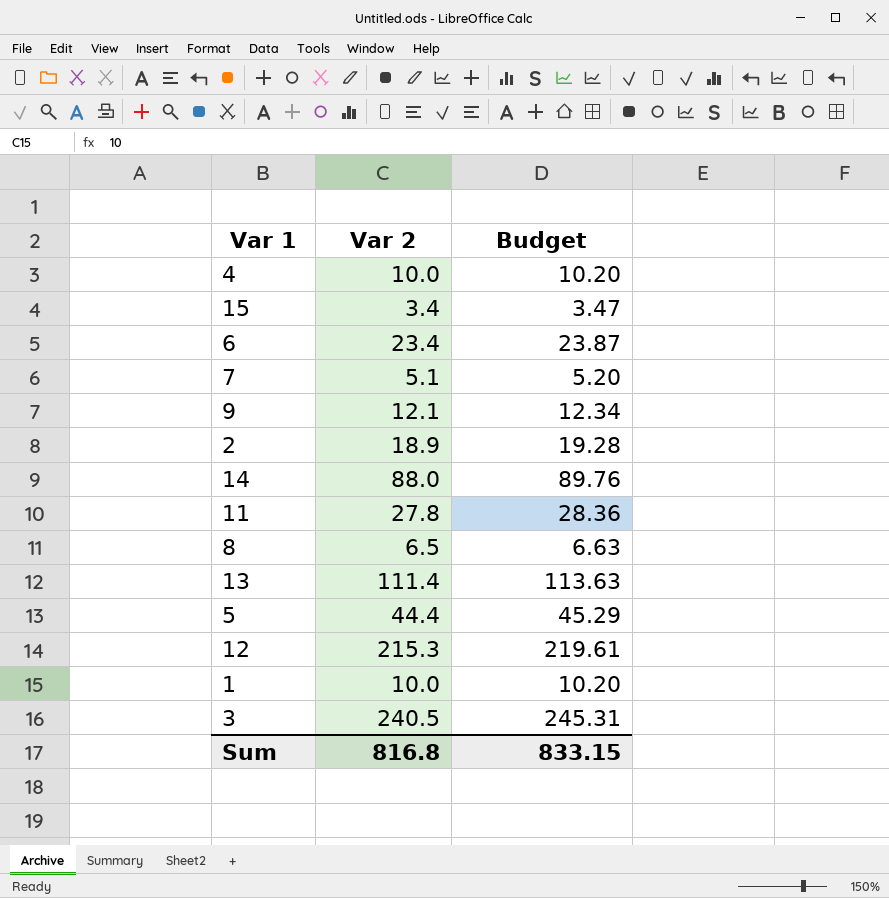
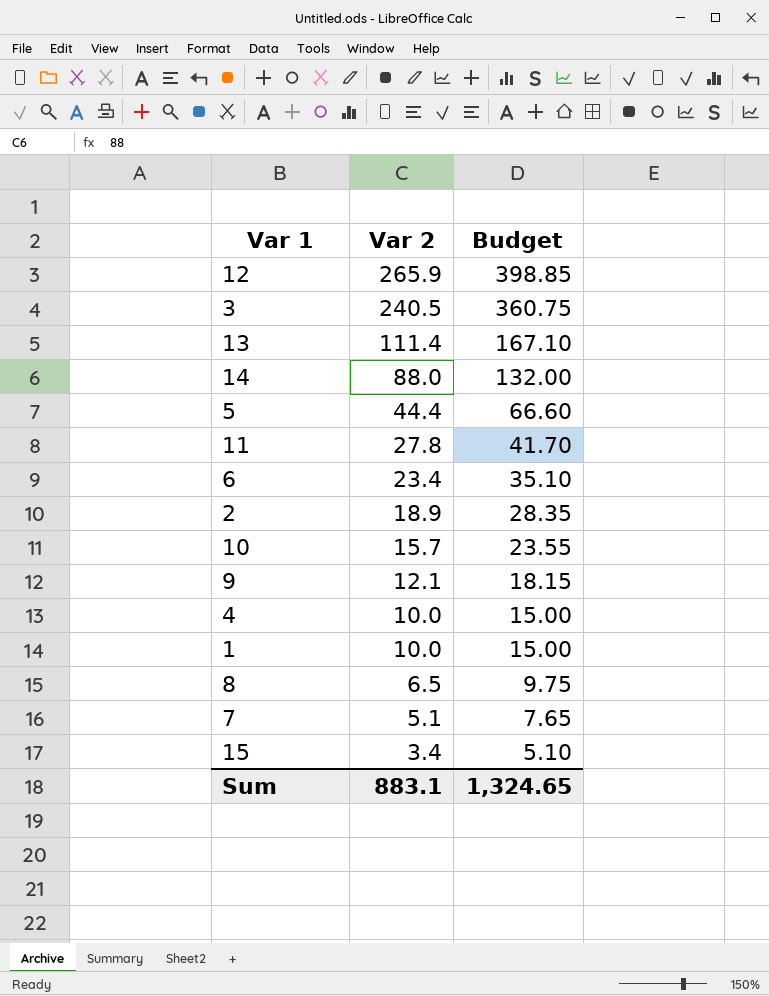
row order: none -> Var 2 descending
column Budget | formula: [Var 2] * 1.02 -> [Var 2] * 1.5
12 | Var 2: 215.3 -> 265.9
row 10: none -> 15.7 | 23.55
Sum | Var 2: 816.8 -> 883.1
Sum | Budget: 833.15 -> 1,324.65

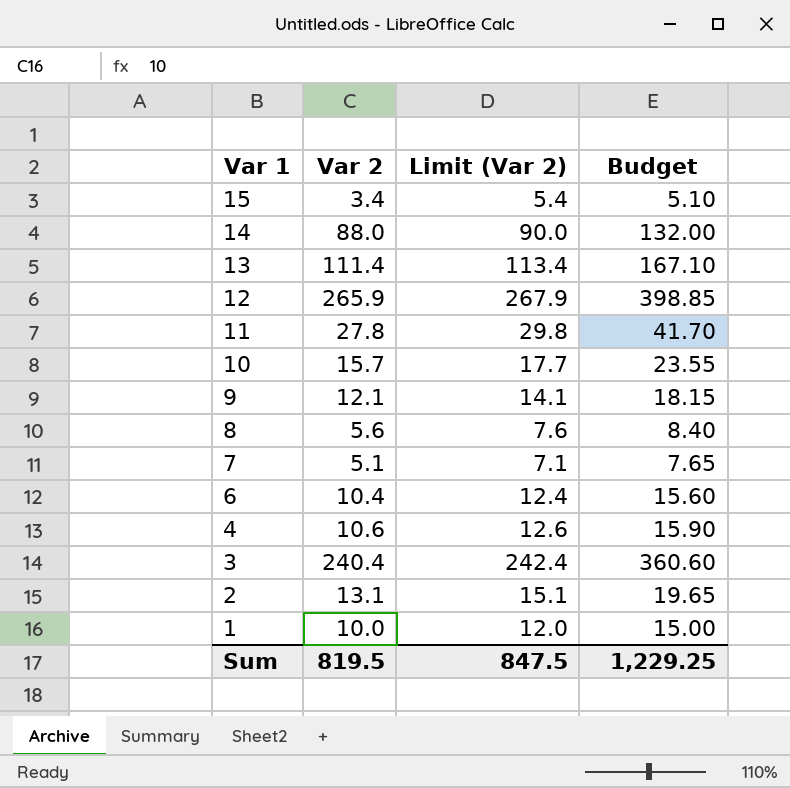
row order: Var 2 descending -> Var 1 descending
column Limit (Var 2) | formula: none -> [Var 2] + 2
row 5: 44.4 | 66.60 -> none
8 | Var 2: 6.5 -> 5.6
8 | Budget: 9.75 -> 8.40
6 | Var 2: 23.4 -> 10.4
6 | Budget: 35.10 -> 15.60
4 | Var 2: 10.0 -> 10.6
4 | Budget: 15.00 -> 15.90
3 | Var 2: 240.5 -> 240.4
3 | Budget: 360.75 -> 360.60
2 | Var 2: 18.9 -> 13.1
2 | Budget: 28.35 -> 19.65
Sum | Var 2: 883.1 -> 819.5
Sum | Budget: 1,324.65 -> 1,229.25

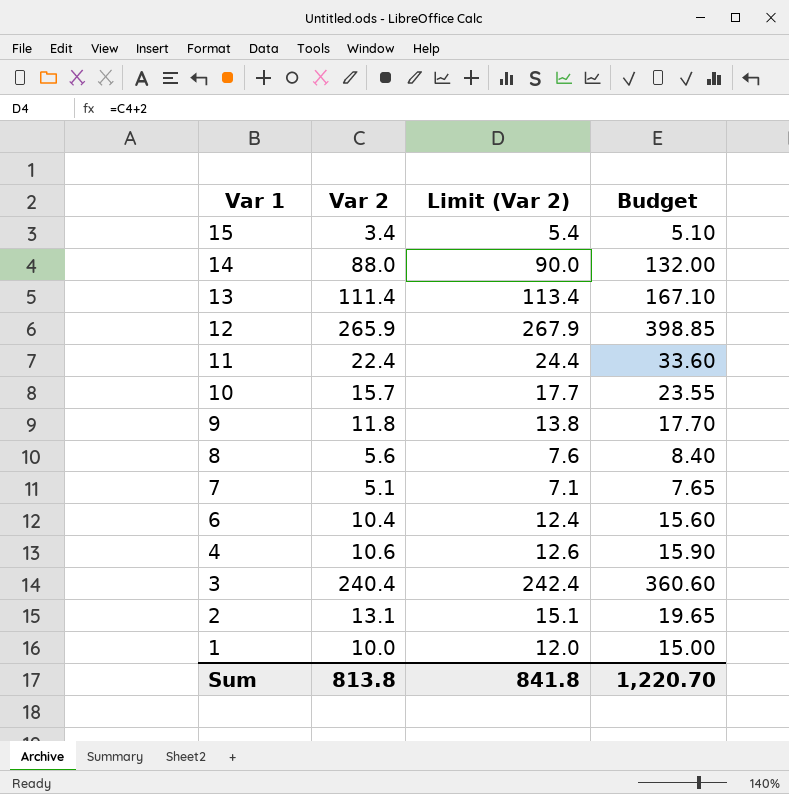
11 | Var 2: 27.8 -> 22.4
11 | Limit (Var 2): 29.8 -> 24.4
11 | Budget: 41.70 -> 33.60
9 | Var 2: 12.1 -> 11.8
9 | Limit (Var 2): 14.1 -> 13.8
9 | Budget: 18.15 -> 17.70
Sum | Var 2: 819.5 -> 813.8
Sum | Limit (Var 2): 847.5 -> 841.8
Sum | Budget: 1,229.25 -> 1,220.70

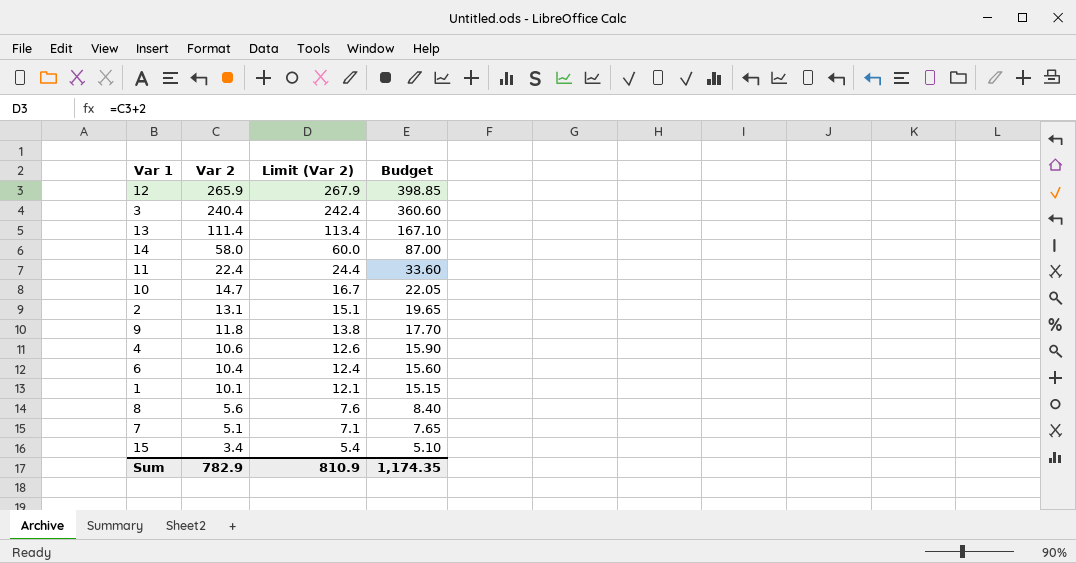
row order: Var 1 descending -> Var 2 descending
14 | Var 2: 88.0 -> 58.0
14 | Limit (Var 2): 90.0 -> 60.0
14 | Budget: 132.00 -> 87.00
10 | Var 2: 15.7 -> 14.7
10 | Limit (Var 2): 17.7 -> 16.7
10 | Budget: 23.55 -> 22.05
1 | Var 2: 10.0 -> 10.1
1 | Limit (Var 2): 12.0 -> 12.1
1 | Budget: 15.00 -> 15.15
Sum | Var 2: 813.8 -> 782.9
Sum | Limit (Var 2): 841.8 -> 810.9
Sum | Budget: 1,220.70 -> 1,174.35

